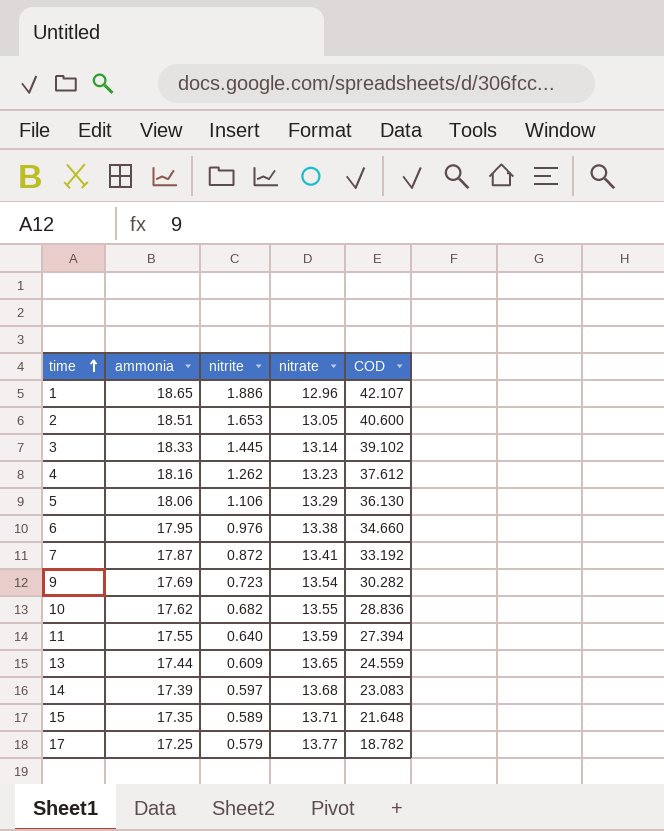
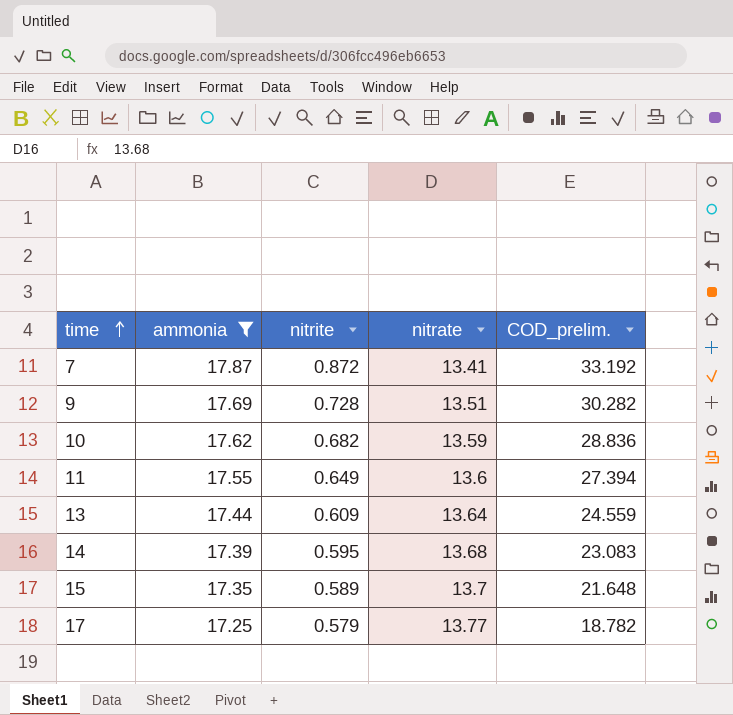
filter: none -> ammonia <= 17.87
column name: COD -> COD_prelim.
9 | nitrite: 0.723 -> 0.728
9 | nitrate: 13.54 -> 13.51
10 | nitrate: 13.55 -> 13.59
11 | nitrite: 0.640 -> 0.649
11 | nitrate: 13.59 -> 13.6
13 | nitrate: 13.65 -> 13.64
14 | nitrite: 0.597 -> 0.595
15 | nitrate: 13.71 -> 13.7

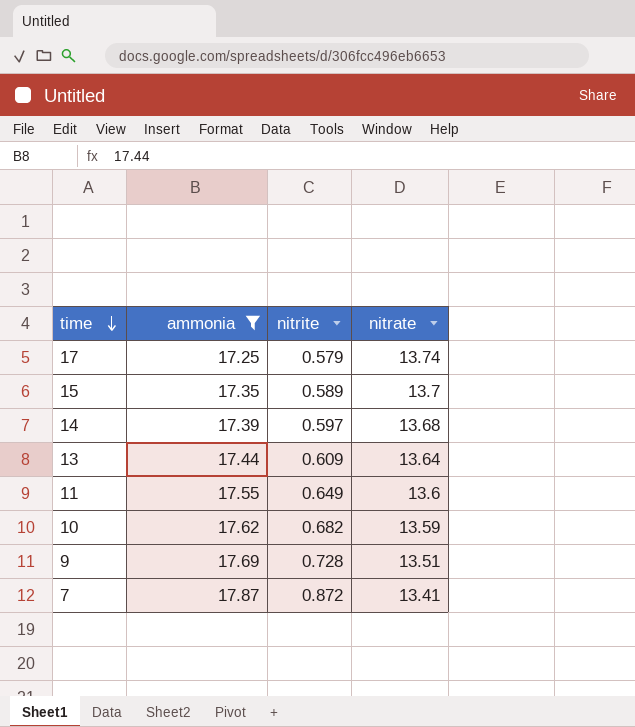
row order: time ascending -> time descending
column COD_prelim. | position: 5 -> none
17 | nitrate: 13.77 -> 13.74
14 | nitrite: 0.595 -> 0.597

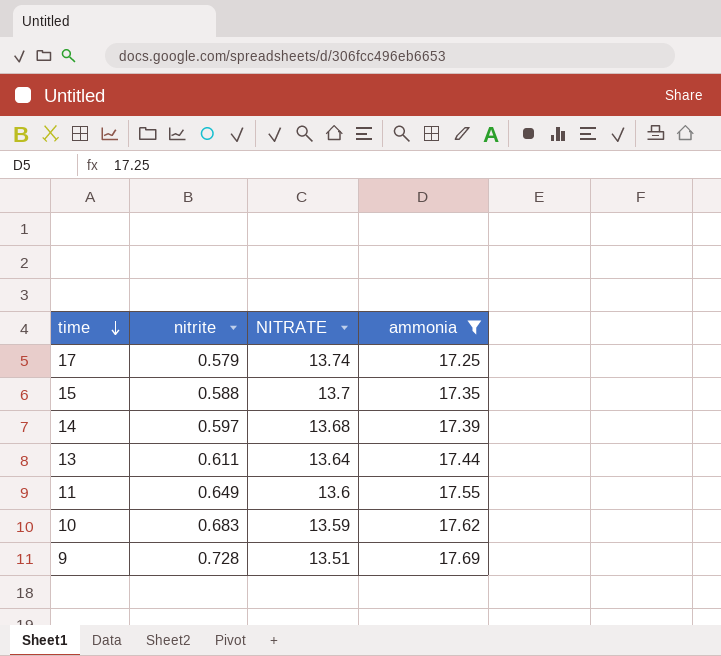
column name: nitrate -> NITRATE
column ammonia | position: 2 -> 4
row 7: 17.87 | 0.872 | 13.41 -> none
15 | nitrite: 0.589 -> 0.588
13 | nitrite: 0.609 -> 0.611
10 | nitrite: 0.682 -> 0.683

